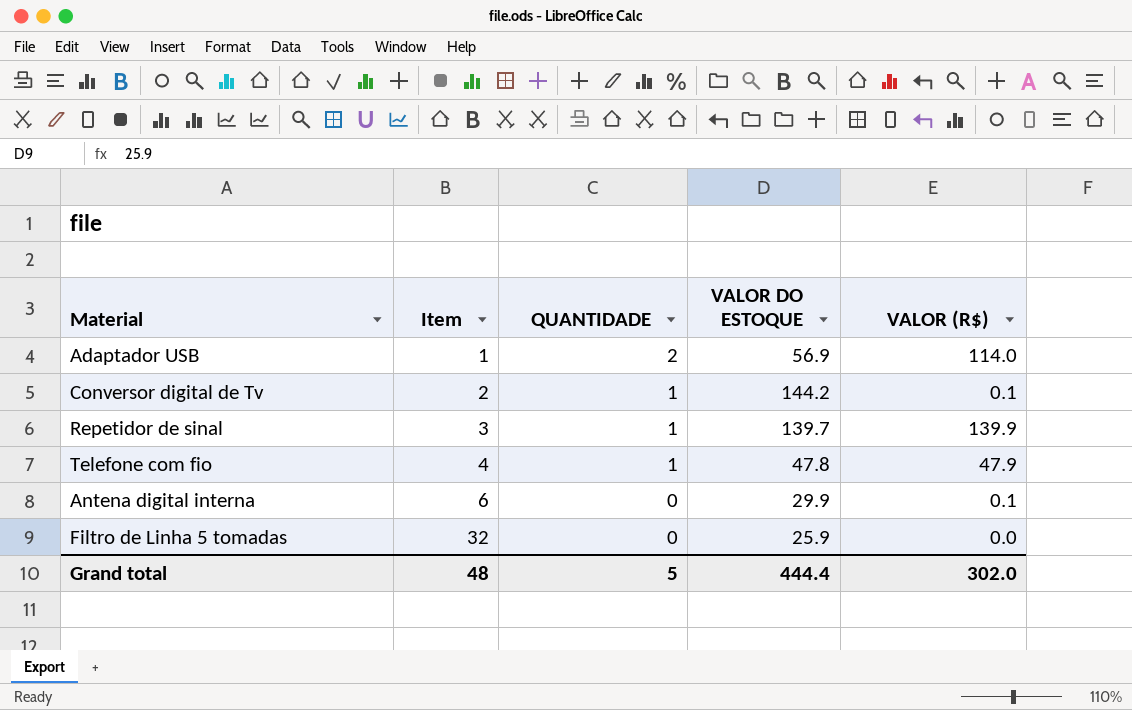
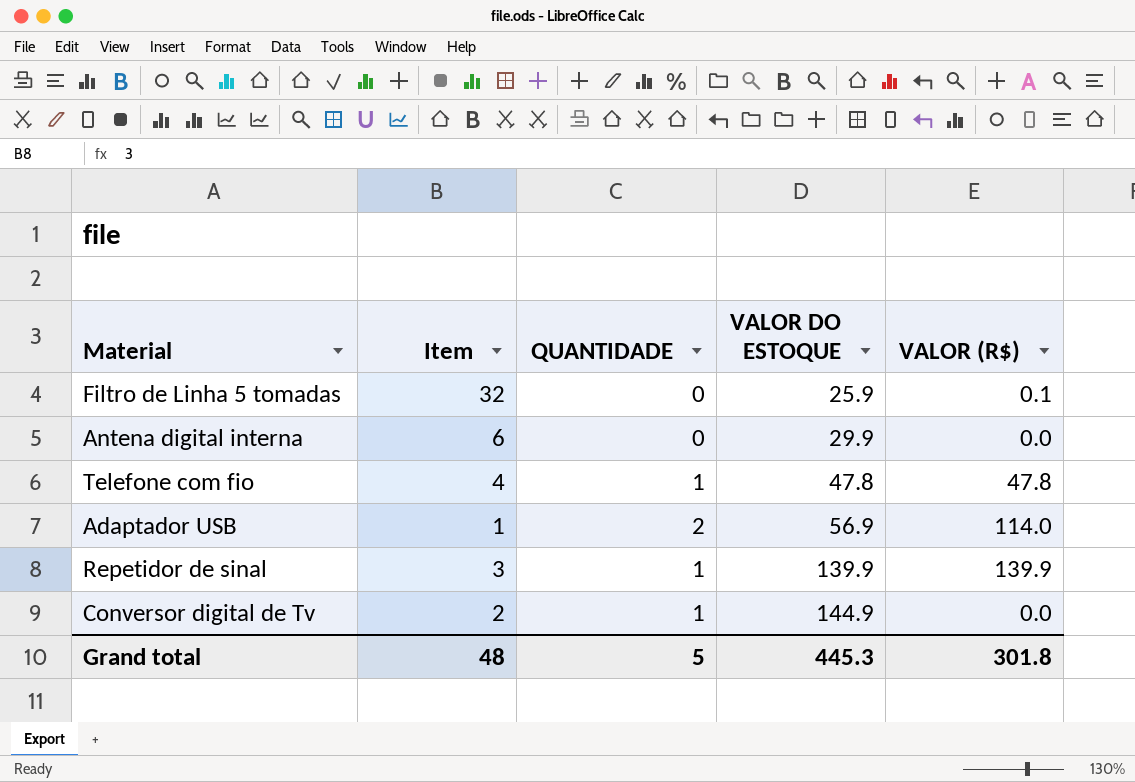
row order: Item ascending -> VALOR DO ESTOQUE ascending
Filtro de Linha 5 tomadas | VALOR (R$): 0.0 -> 0.1
Antena digital interna | VALOR (R$): 0.1 -> 0.0
Telefone com fio | VALOR (R$): 47.9 -> 47.8
Repetidor de sinal | VALOR DO ESTOQUE: 139.7 -> 139.9
Conversor digital de Tv | VALOR DO ESTOQUE: 144.2 -> 144.9
Conversor digital de Tv | VALOR (R$): 0.1 -> 0.0
Grand total | VALOR DO ESTOQUE: 444.4 -> 445.3
Grand total | VALOR (R$): 302.0 -> 301.8

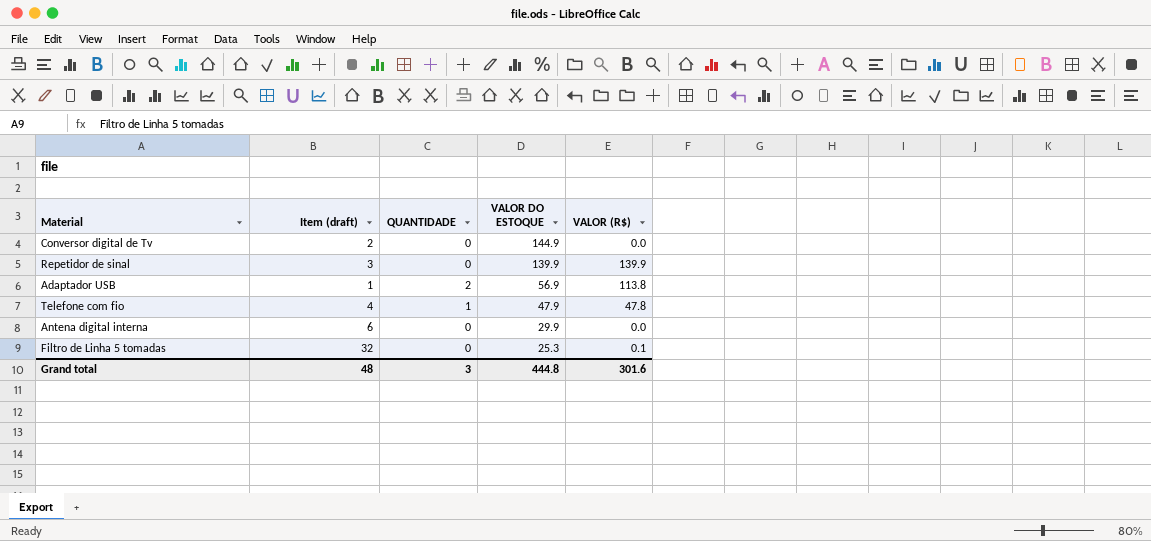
row order: VALOR DO ESTOQUE ascending -> VALOR DO ESTOQUE descending
column name: Item -> Item (draft)
Conversor digital de Tv | QUANTIDADE: 1 -> 0
Repetidor de sinal | QUANTIDADE: 1 -> 0
Adaptador USB | VALOR (R$): 114.0 -> 113.8
Telefone com fio | VALOR DO ESTOQUE: 47.8 -> 47.9
Filtro de Linha 5 tomadas | VALOR DO ESTOQUE: 25.9 -> 25.3
Grand total | QUANTIDADE: 5 -> 3
Grand total | VALOR DO ESTOQUE: 445.3 -> 444.8
Grand total | VALOR (R$): 301.8 -> 301.6

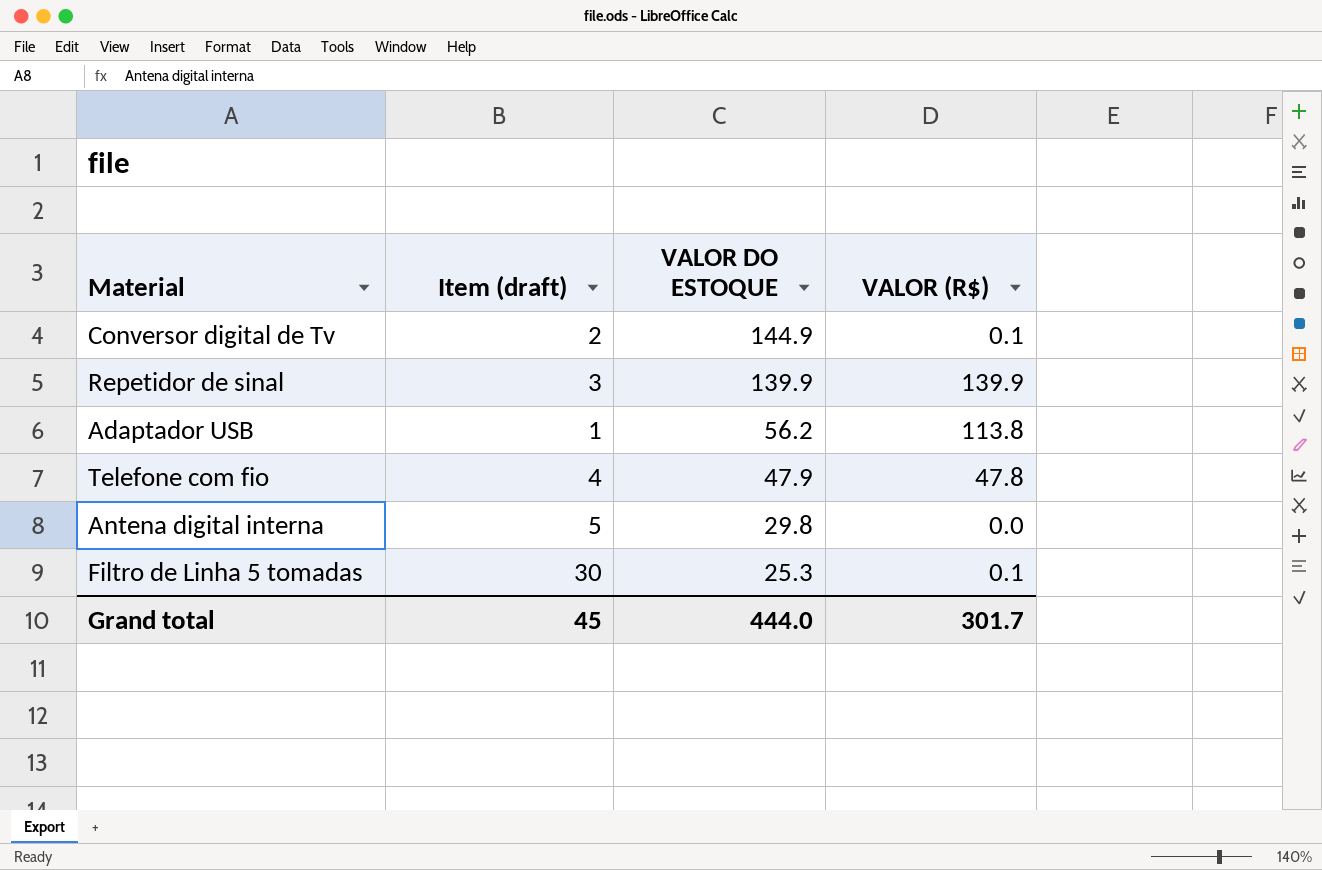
column QUANTIDADE | position: 3 -> none
Conversor digital de Tv | VALOR (R$): 0.0 -> 0.1
Adaptador USB | VALOR DO ESTOQUE: 56.9 -> 56.2
Antena digital interna | Item (draft): 6 -> 5
Antena digital interna | VALOR DO ESTOQUE: 29.9 -> 29.8
Filtro de Linha 5 tomadas | Item (draft): 32 -> 30
Grand total | Item (draft): 48 -> 45
Grand total | VALOR DO ESTOQUE: 444.8 -> 444.0
Grand total | VALOR (R$): 301.6 -> 301.7

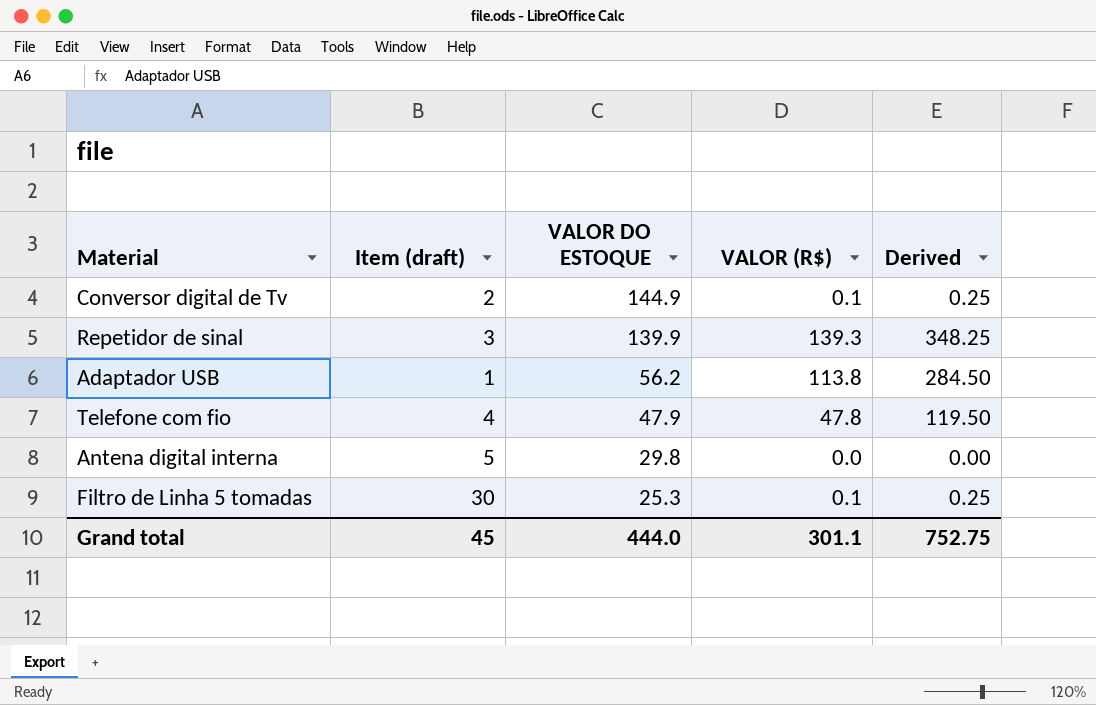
column Derived | formula: none -> [VALOR (R$)] * 2.5
Repetidor de sinal | VALOR (R$): 139.9 -> 139.3
Grand total | VALOR (R$): 301.7 -> 301.1

